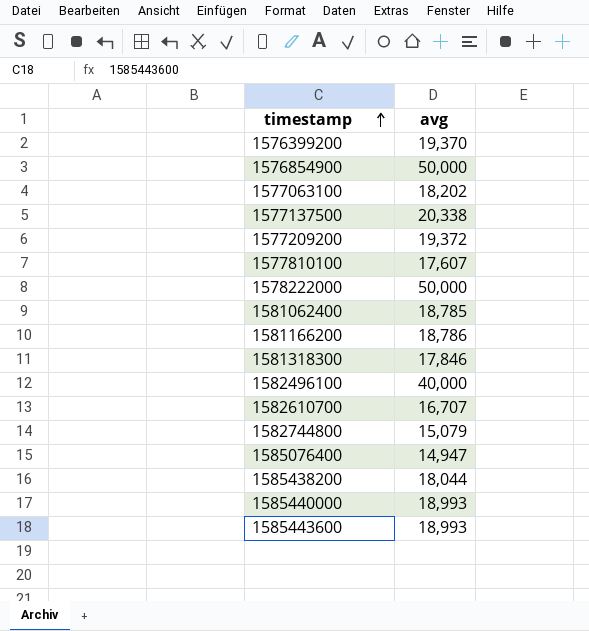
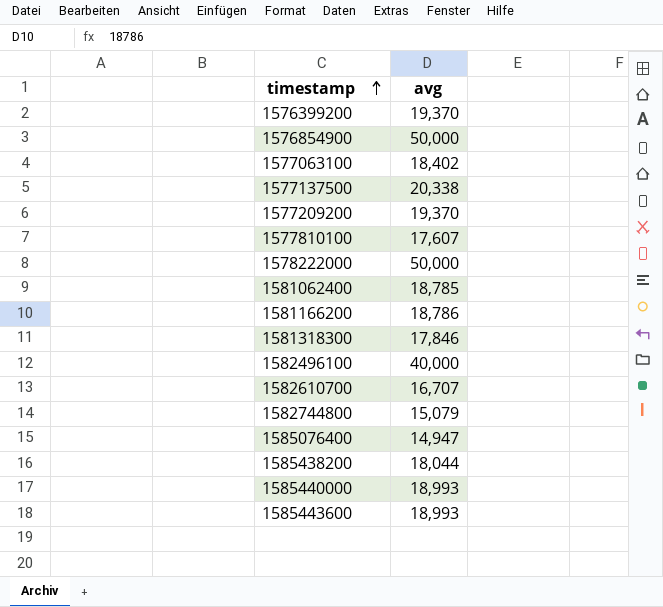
1577063100 | avg: 18,202 -> 18,402
1577209200 | avg: 19,372 -> 19,370

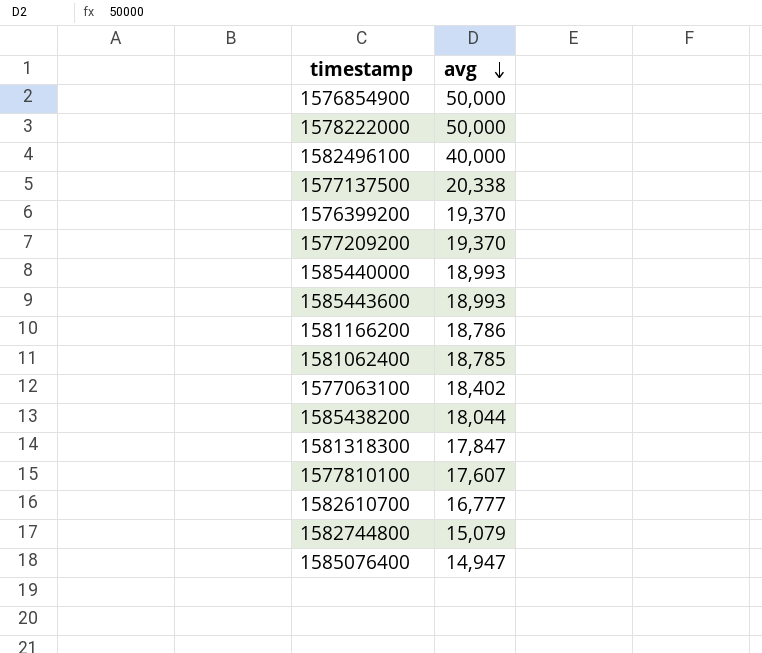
row order: timestamp ascending -> avg descending
1581318300 | avg: 17,846 -> 17,847
1582610700 | avg: 16,707 -> 16,777

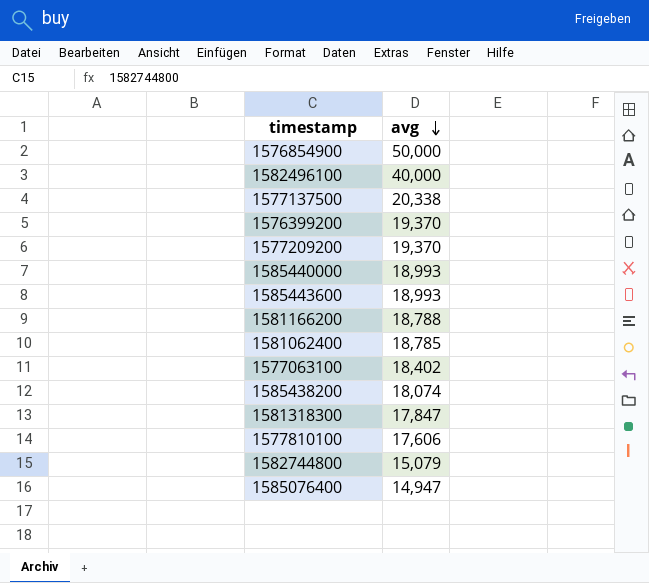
row 1578222000: 50,000 -> none
row 1582610700: 16,777 -> none
1581166200 | avg: 18,786 -> 18,788
1585438200 | avg: 18,044 -> 18,074
1577810100 | avg: 17,607 -> 17,606

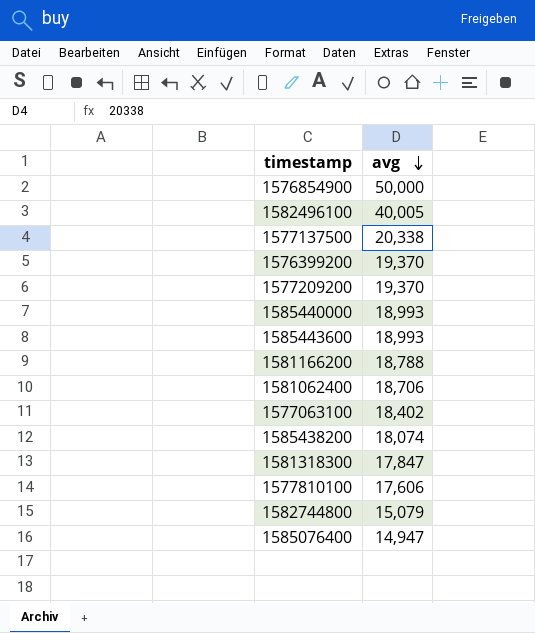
1582496100 | avg: 40,000 -> 40,005
1581062400 | avg: 18,785 -> 18,706

